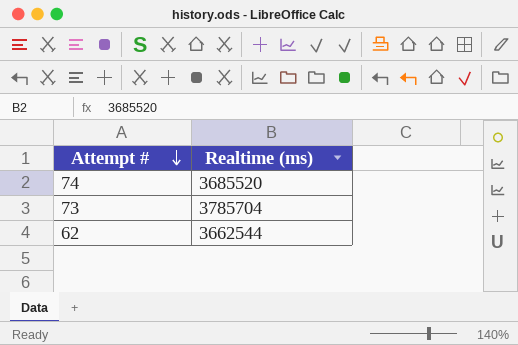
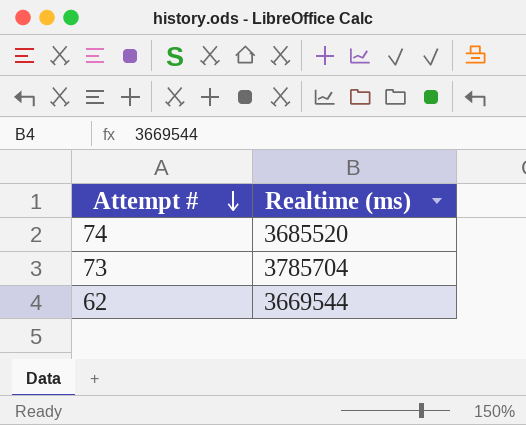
62 | Realtime (ms): 3662544 -> 3669544

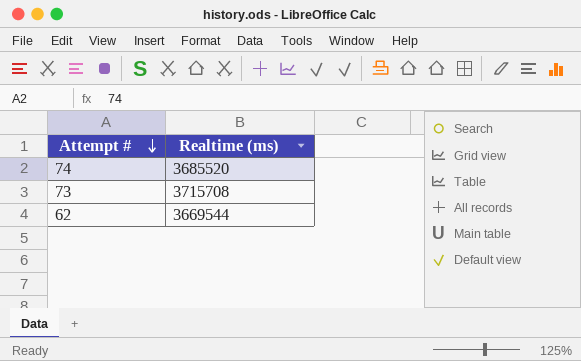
73 | Realtime (ms): 3785704 -> 3715708

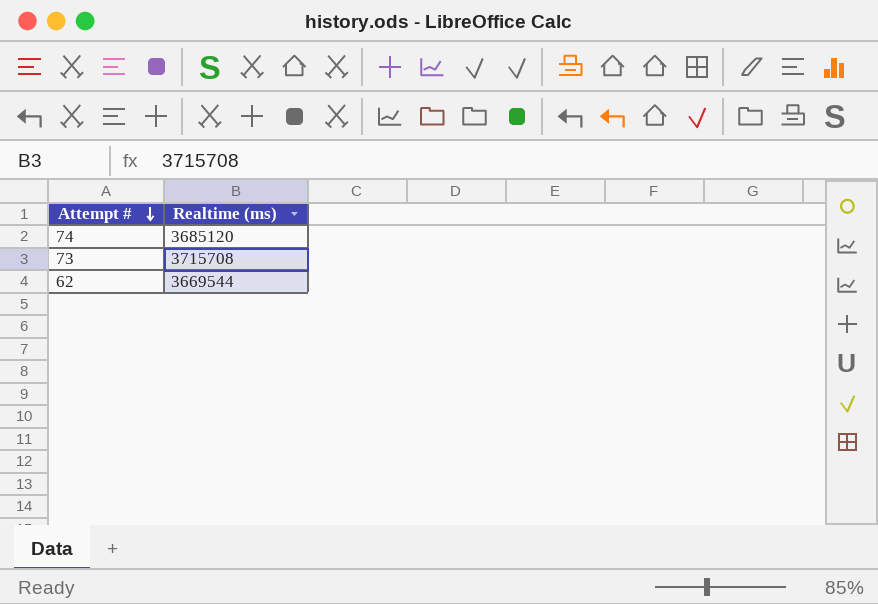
74 | Realtime (ms): 3685520 -> 3685120

